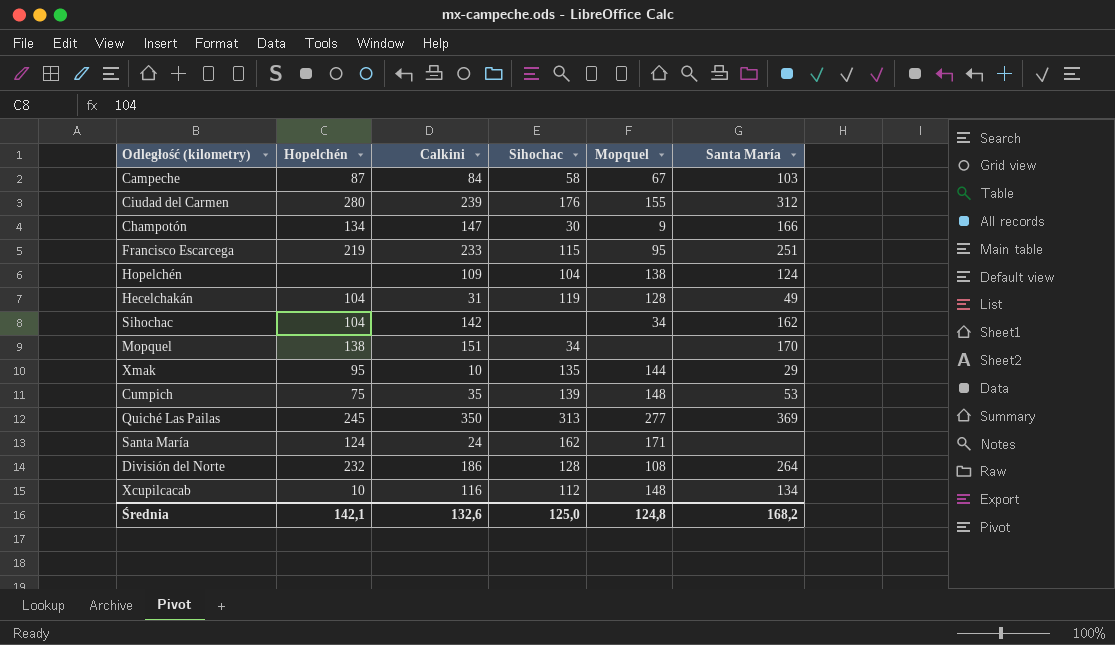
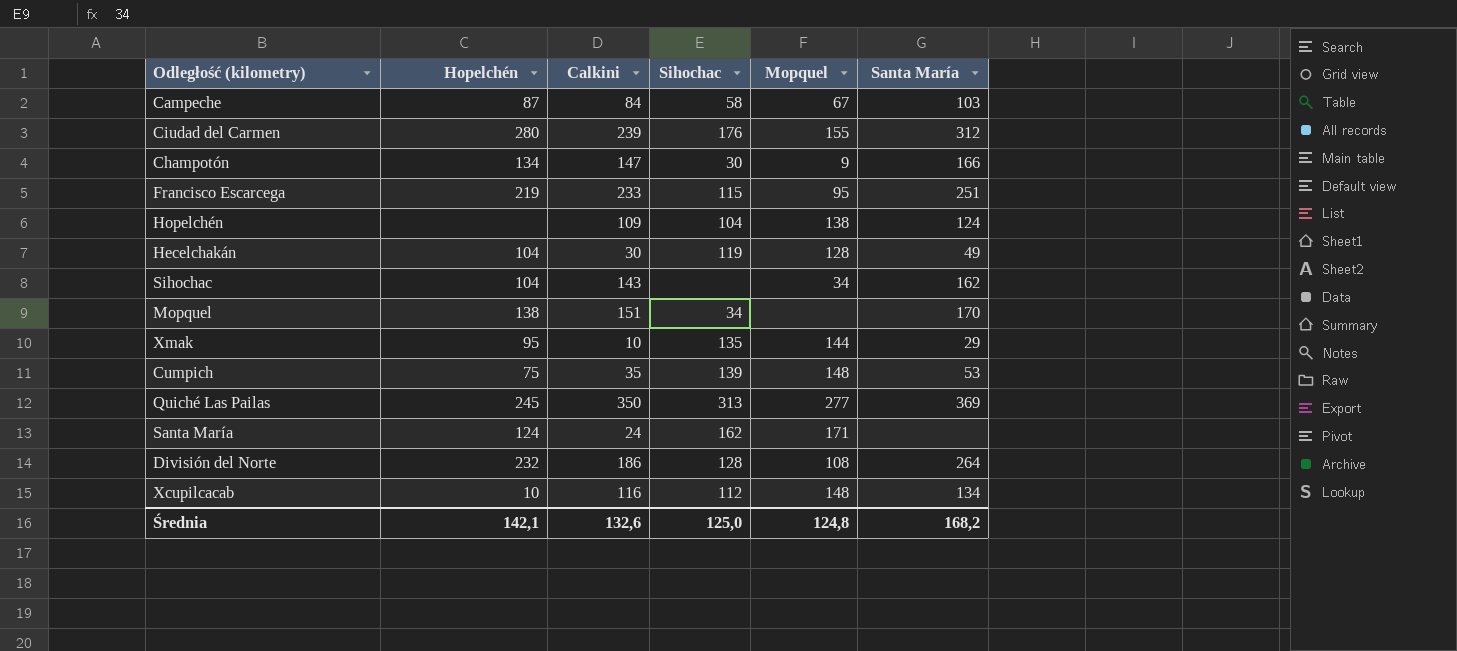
Hecelchakán | Calkini: 31 -> 30
Sihochac | Calkini: 142 -> 143

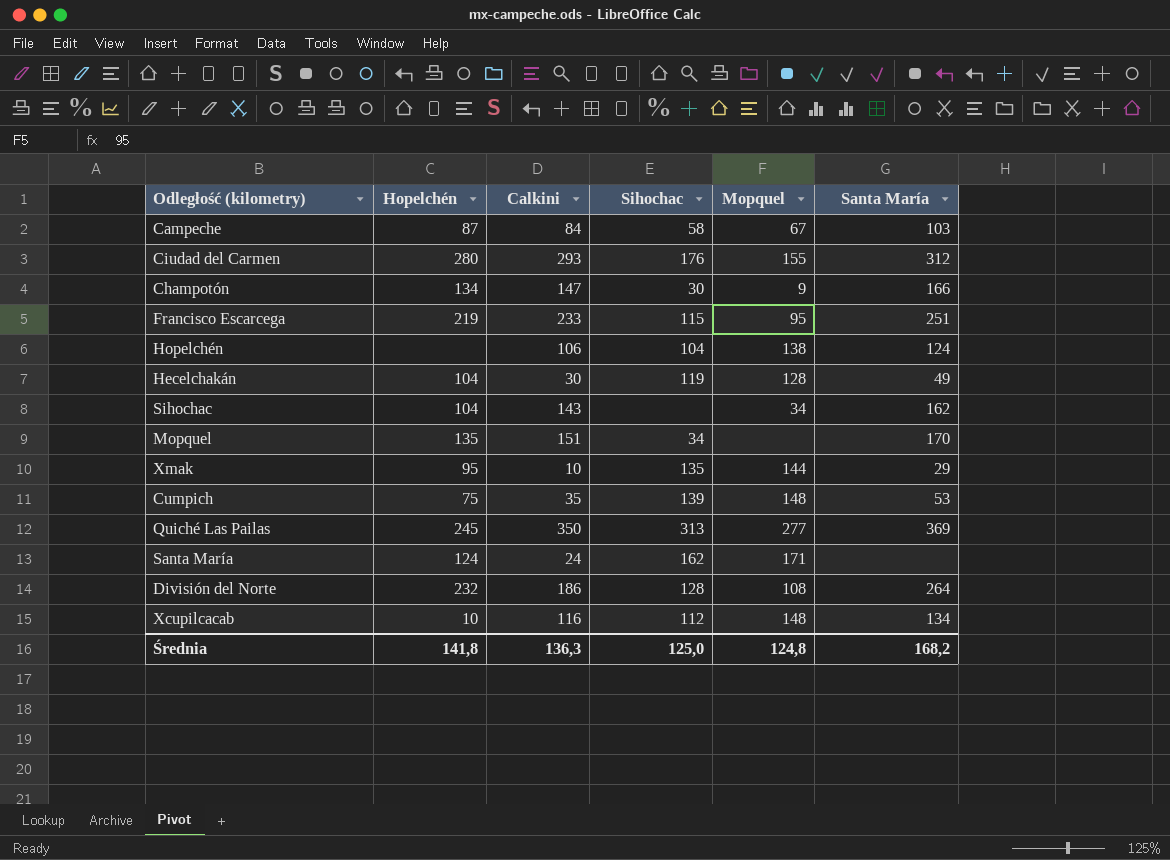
Ciudad del Carmen | Calkini: 239 -> 293
Hopelchén | Calkini: 109 -> 106
Mopquel | Hopelchén: 138 -> 135
Średnia | Hopelchén: 142,1 -> 141,8
Średnia | Calkini: 132,6 -> 136,3

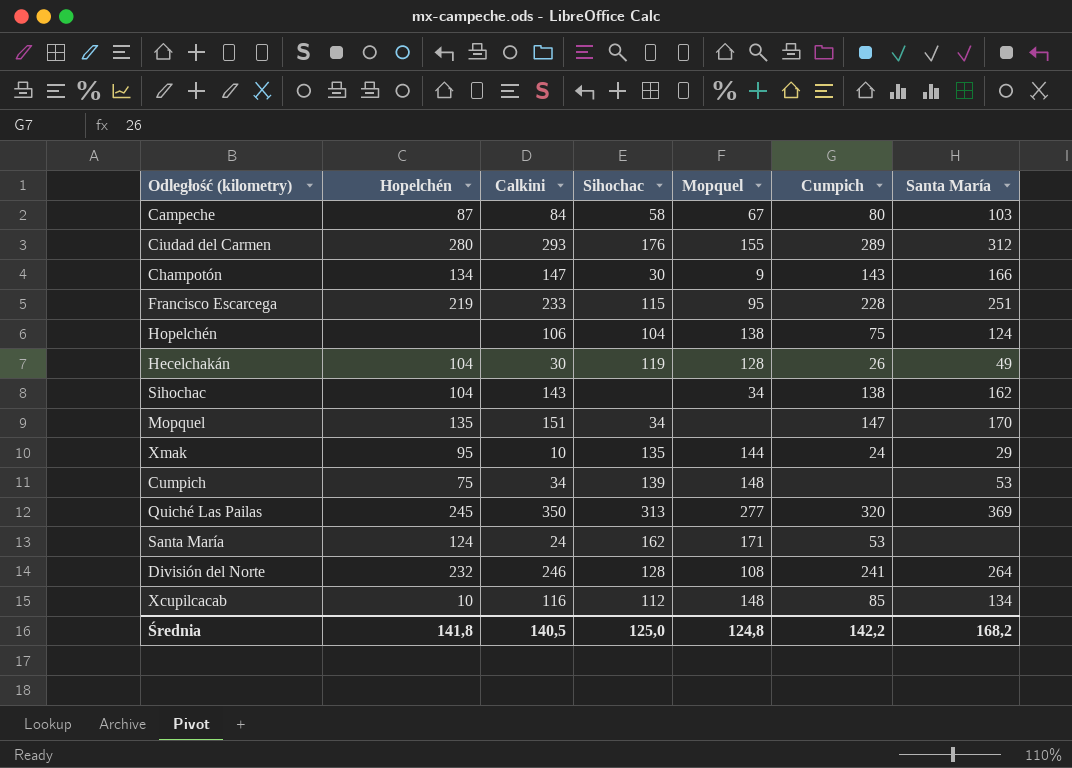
column Cumpich | position: none -> 6
Cumpich | Calkini: 35 -> 34
División del Norte | Calkini: 186 -> 246
Średnia | Calkini: 136,3 -> 140,5

